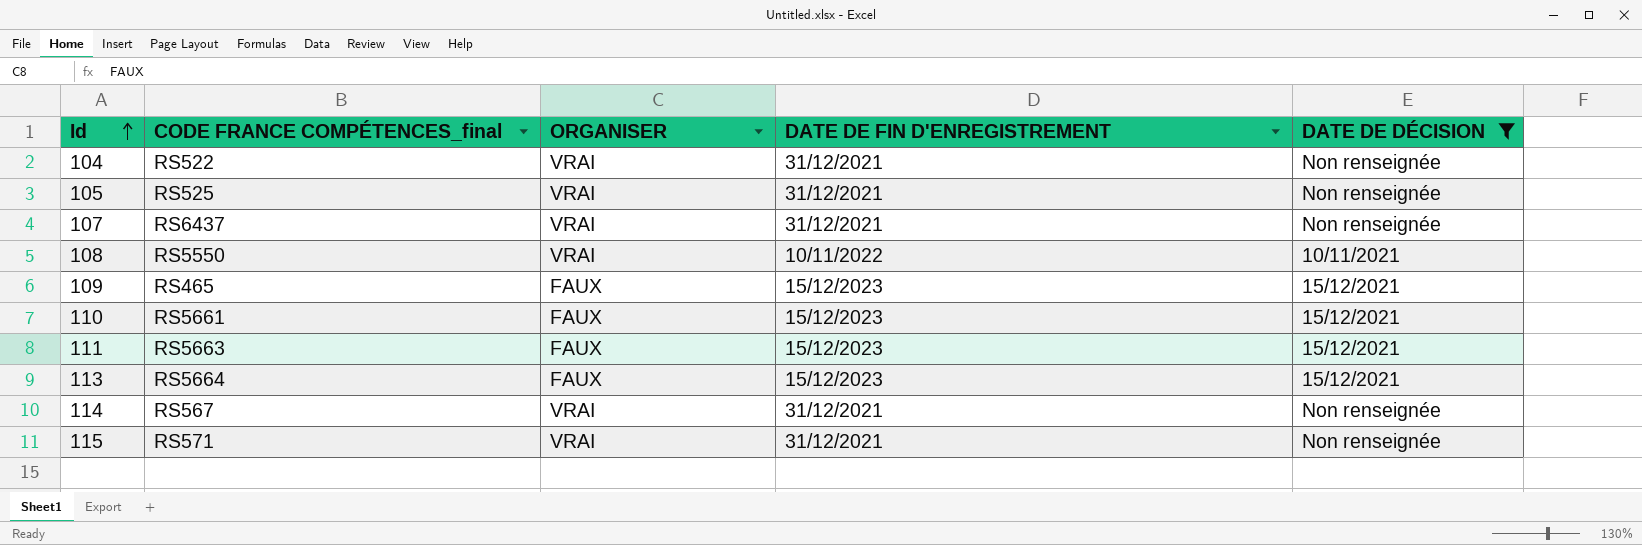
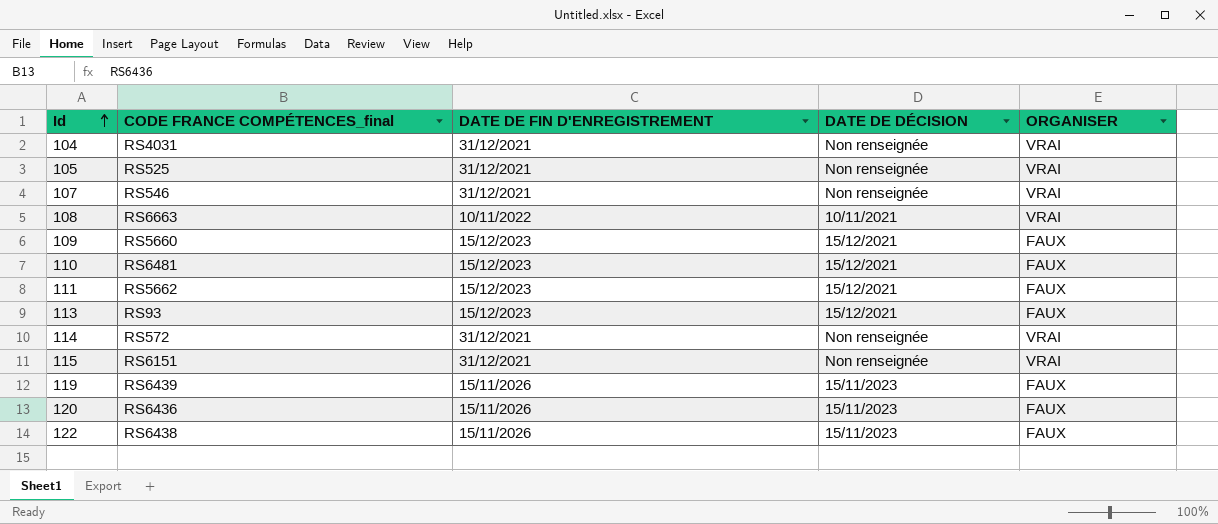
filter: DATE DE DÉCISION != 15/11/2023 -> none
column ORGANISER | position: 3 -> 5
104 | CODE FRANCE COMPÉTENCES_final: RS522 -> RS4031
107 | CODE FRANCE COMPÉTENCES_final: RS6437 -> RS546
108 | CODE FRANCE COMPÉTENCES_final: RS5550 -> RS6663
109 | CODE FRANCE COMPÉTENCES_final: RS465 -> RS5660
110 | CODE FRANCE COMPÉTENCES_final: RS5661 -> RS6481
111 | CODE FRANCE COMPÉTENCES_final: RS5663 -> RS5662
113 | CODE FRANCE COMPÉTENCES_final: RS5664 -> RS93
114 | CODE FRANCE COMPÉTENCES_final: RS567 -> RS572
115 | CODE FRANCE COMPÉTENCES_final: RS571 -> RS6151

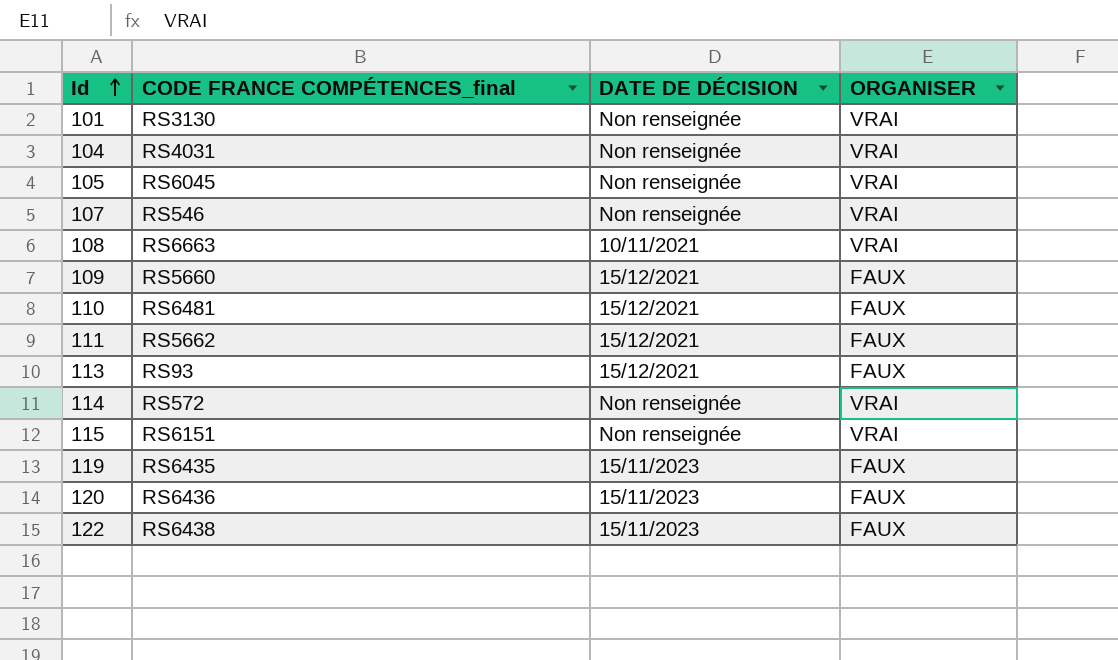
column DATE DE FIN D'ENREGISTREMENT | position: 3 -> none
row 101: none -> RS3130 | Non renseignée | VRAI
105 | CODE FRANCE COMPÉTENCES_final: RS525 -> RS6045
119 | CODE FRANCE COMPÉTENCES_final: RS6439 -> RS6435

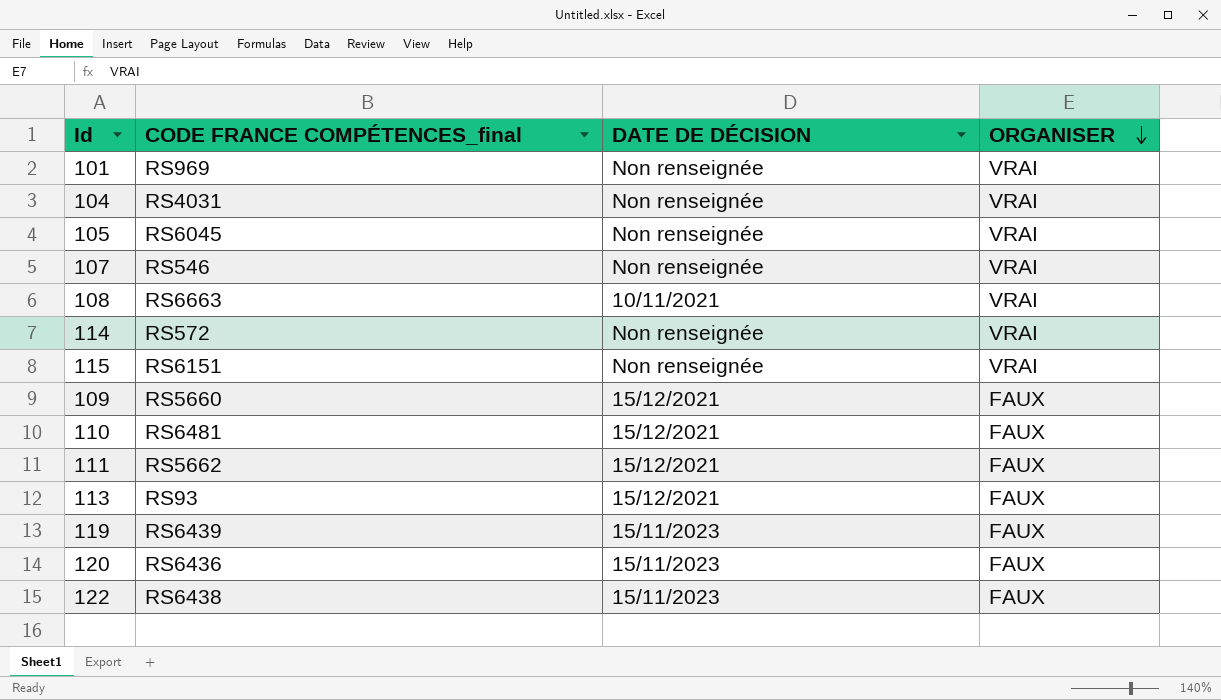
row order: Id ascending -> ORGANISER descending
101 | CODE FRANCE COMPÉTENCES_final: RS3130 -> RS969
119 | CODE FRANCE COMPÉTENCES_final: RS6435 -> RS6439

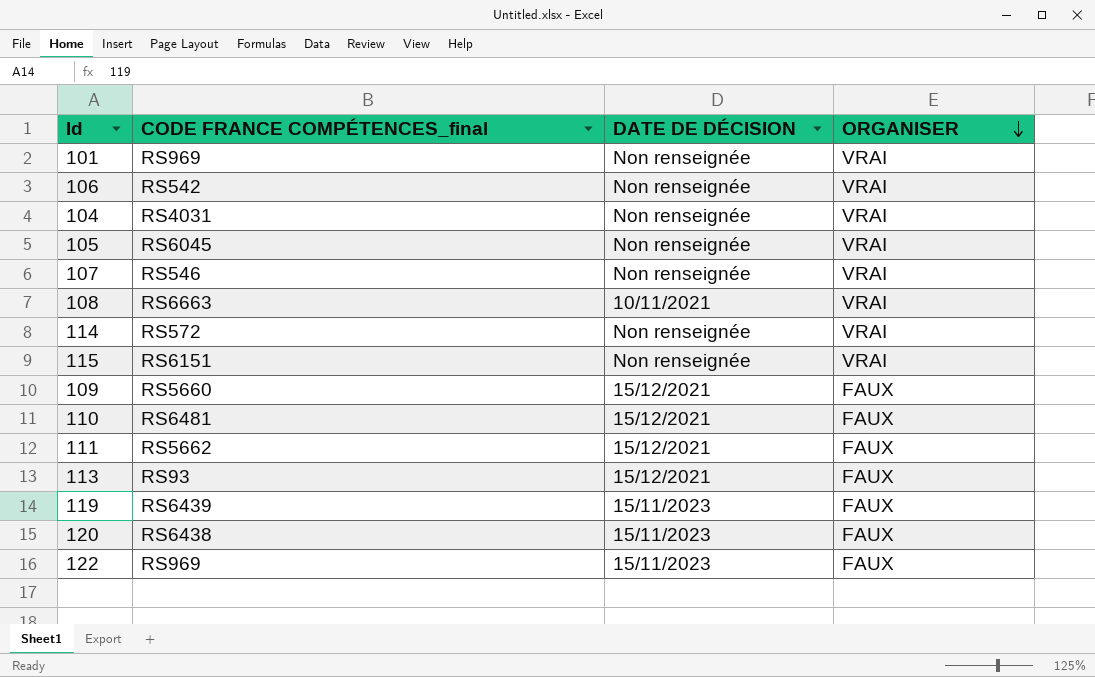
row 106: none -> RS542 | Non renseignée | VRAI
120 | CODE FRANCE COMPÉTENCES_final: RS6436 -> RS6438
122 | CODE FRANCE COMPÉTENCES_final: RS6438 -> RS969

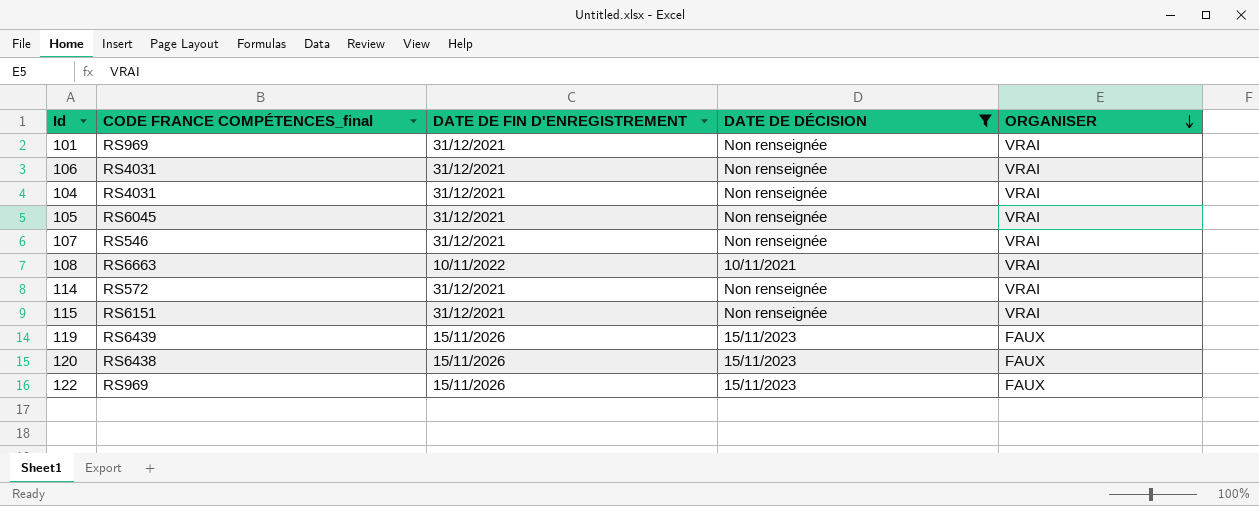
filter: none -> DATE DE DÉCISION != 15/12/2021
column DATE DE FIN D'ENREGISTREMENT | position: none -> 3
106 | CODE FRANCE COMPÉTENCES_final: RS542 -> RS4031

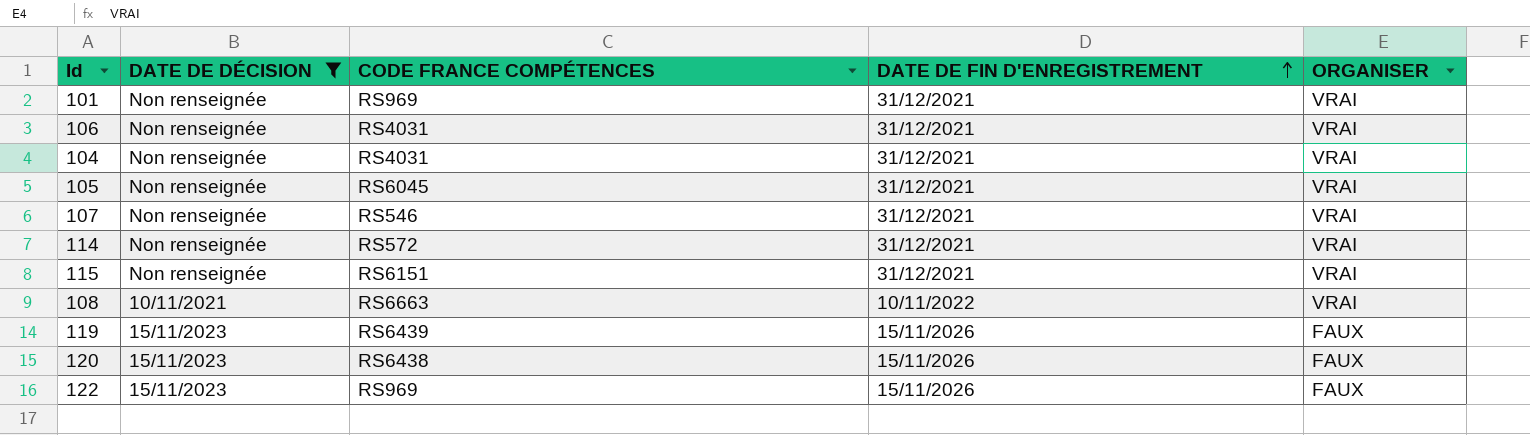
row order: ORGANISER descending -> DATE DE FIN D'ENREGISTREMENT ascending
column DATE DE DÉCISION | position: 4 -> 2
column name: CODE FRANCE COMPÉTENCES_final -> CODE FRANCE COMPÉTENCES

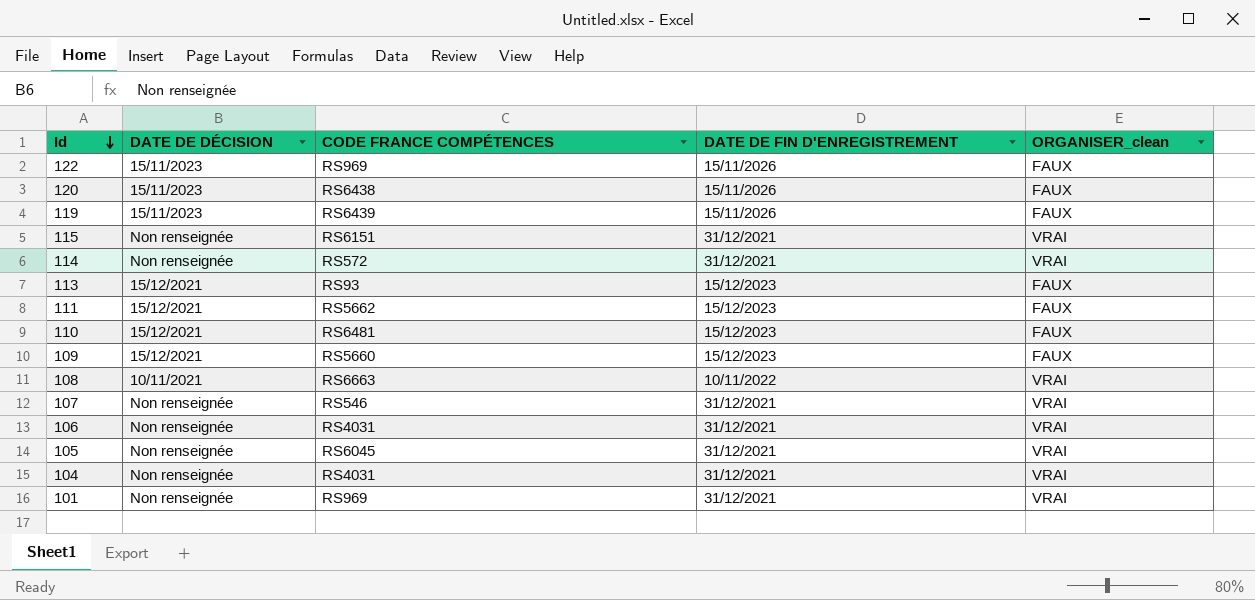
filter: DATE DE DÉCISION != 15/12/2021 -> none
row order: DATE DE FIN D'ENREGISTREMENT ascending -> Id descending
column name: ORGANISER -> ORGANISER_clean

